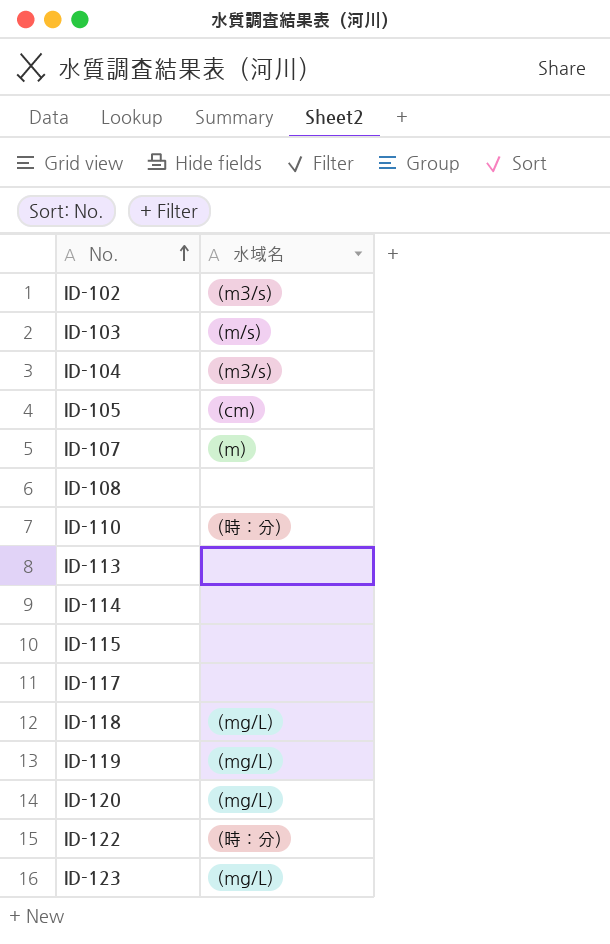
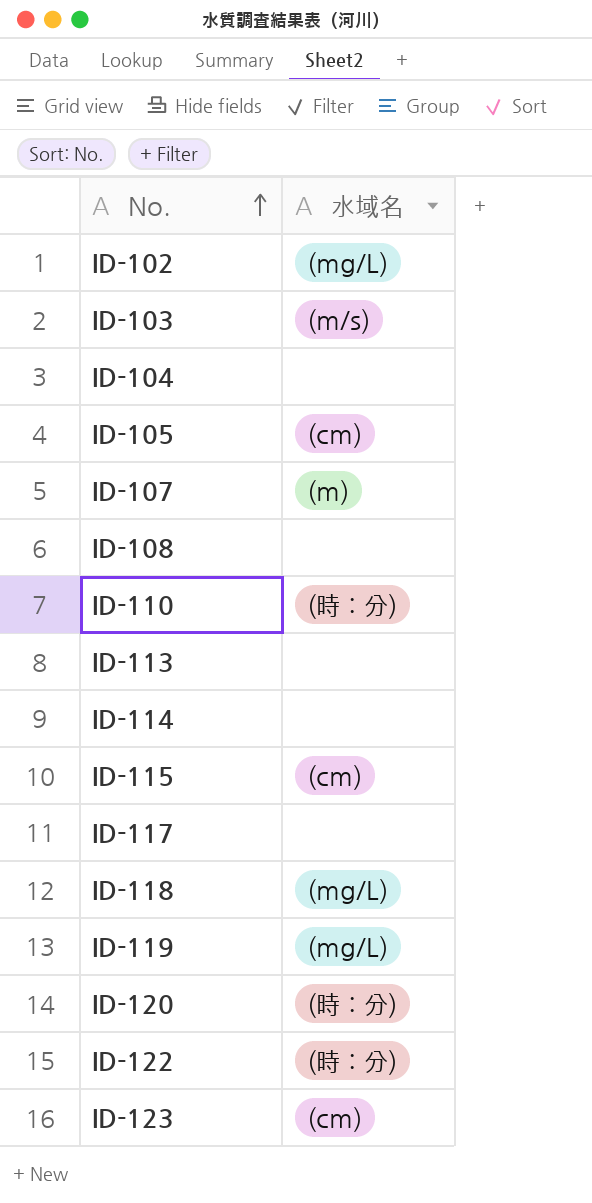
ID-102 | 水域名: (m3/s) -> (mg/L)
ID-104 | 水域名: (m3/s) -> none
ID-115 | 水域名: none -> (cm)
ID-120 | 水域名: (mg/L) -> (時：分)
ID-123 | 水域名: (mg/L) -> (cm)

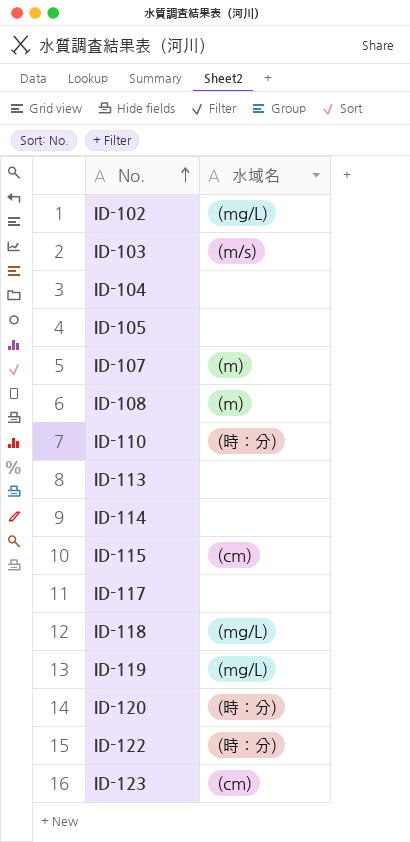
ID-105 | 水域名: (cm) -> none
ID-108 | 水域名: none -> (m)

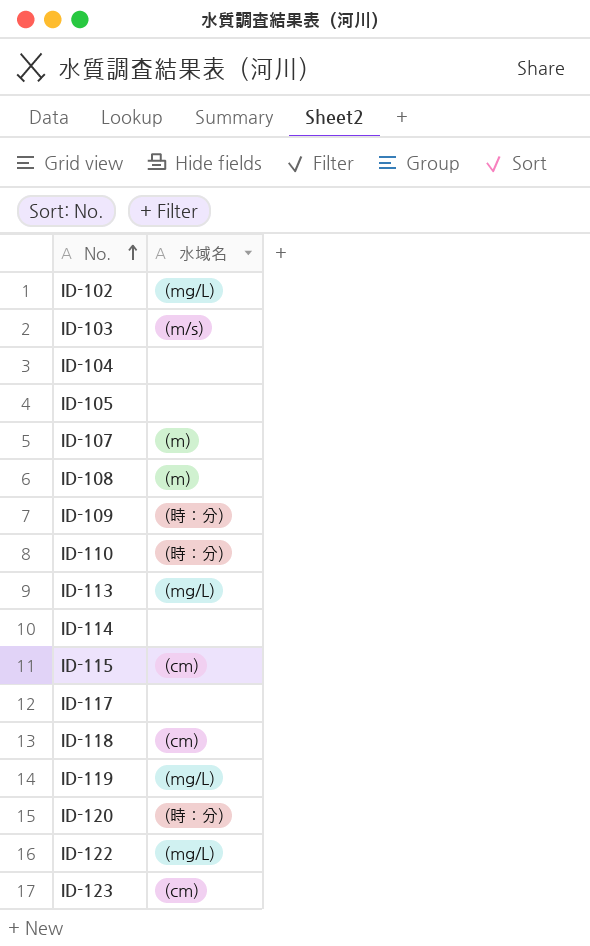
row ID-109: none -> (時：分)
ID-113 | 水域名: none -> (mg/L)
ID-118 | 水域名: (mg/L) -> (cm)
ID-122 | 水域名: (時：分) -> (mg/L)

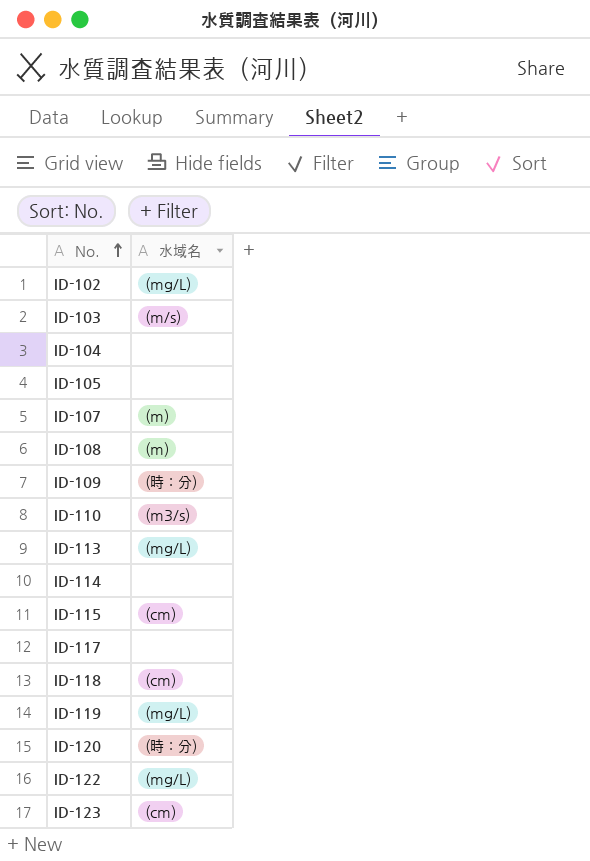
ID-110 | 水域名: (時：分) -> (m3/s)

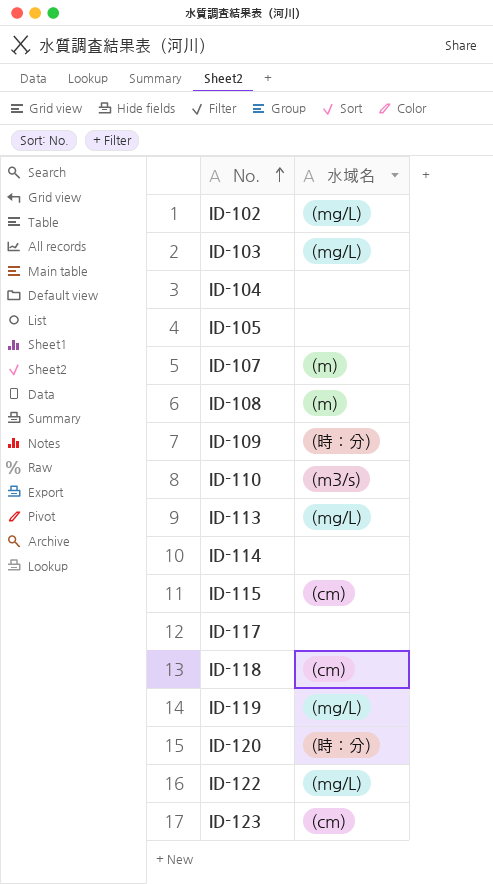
ID-103 | 水域名: (m/s) -> (mg/L)

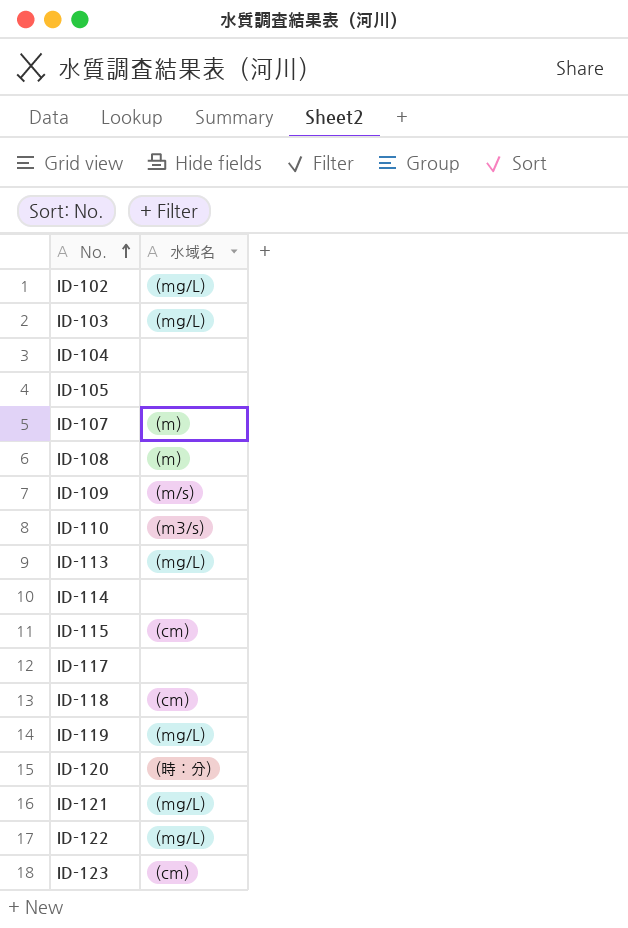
ID-109 | 水域名: (時：分) -> (m/s)
row ID-121: none -> (mg/L)

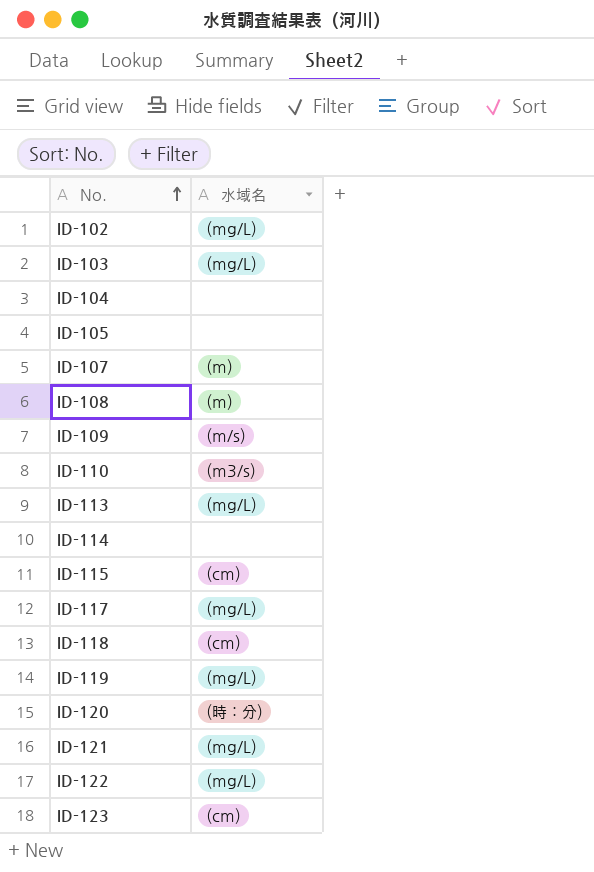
ID-117 | 水域名: none -> (mg/L)

